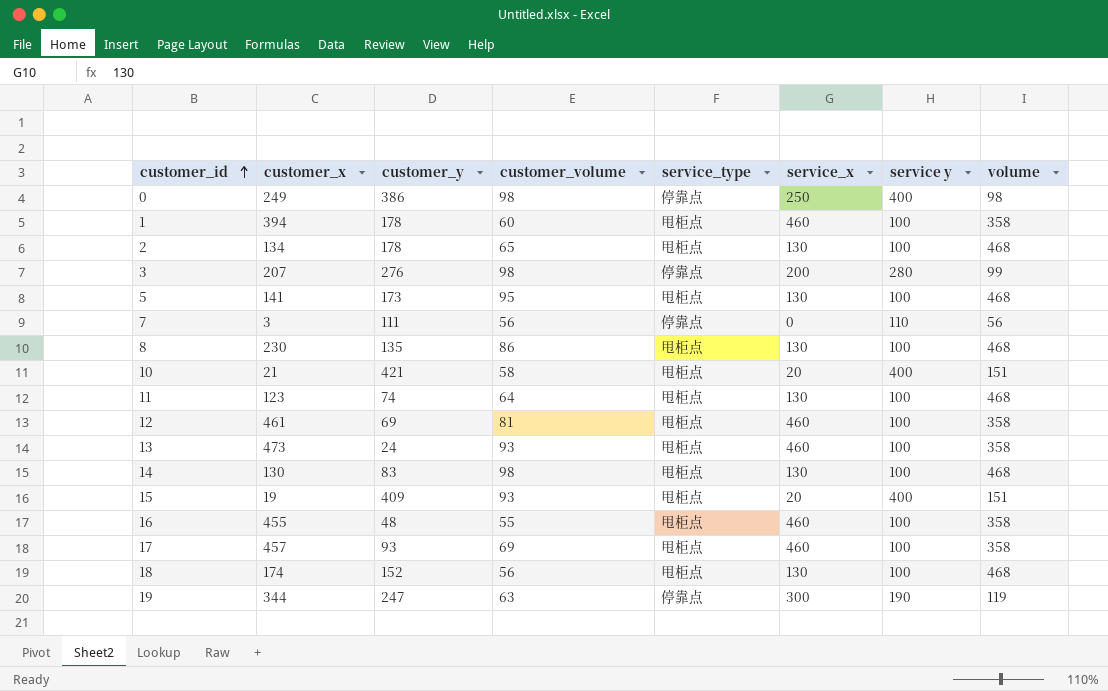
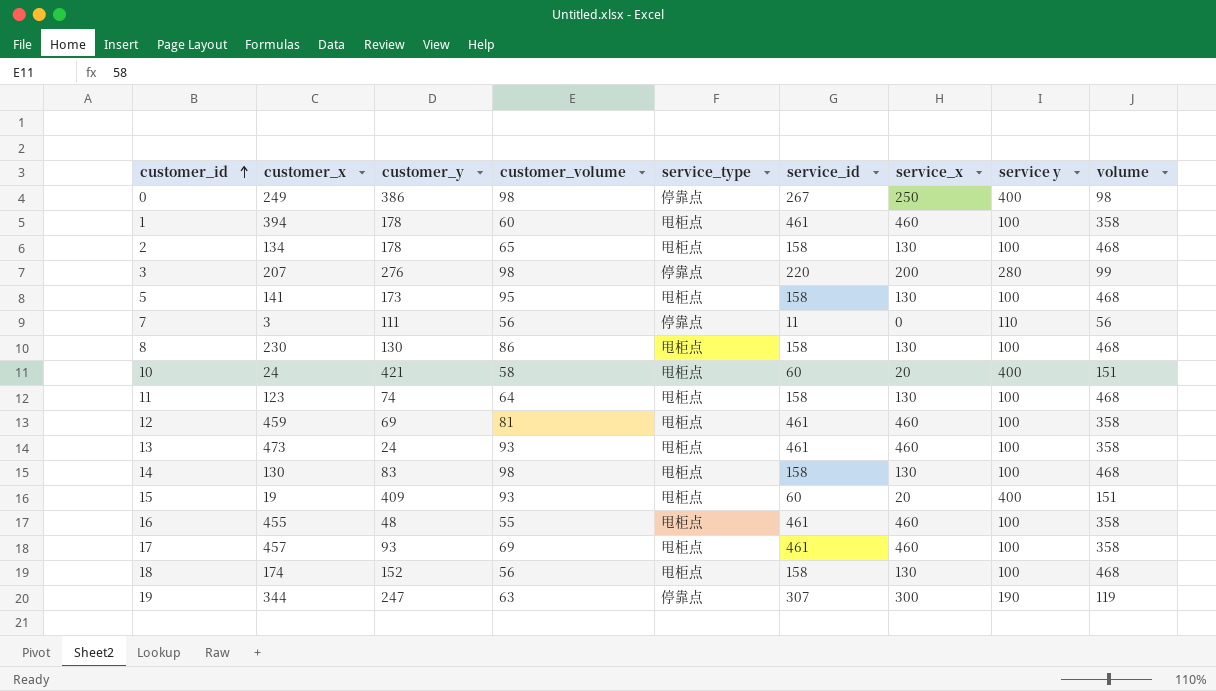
column service_id | position: none -> 6
8 | customer_y: 135 -> 130
10 | customer_x: 21 -> 24
12 | customer_x: 461 -> 459

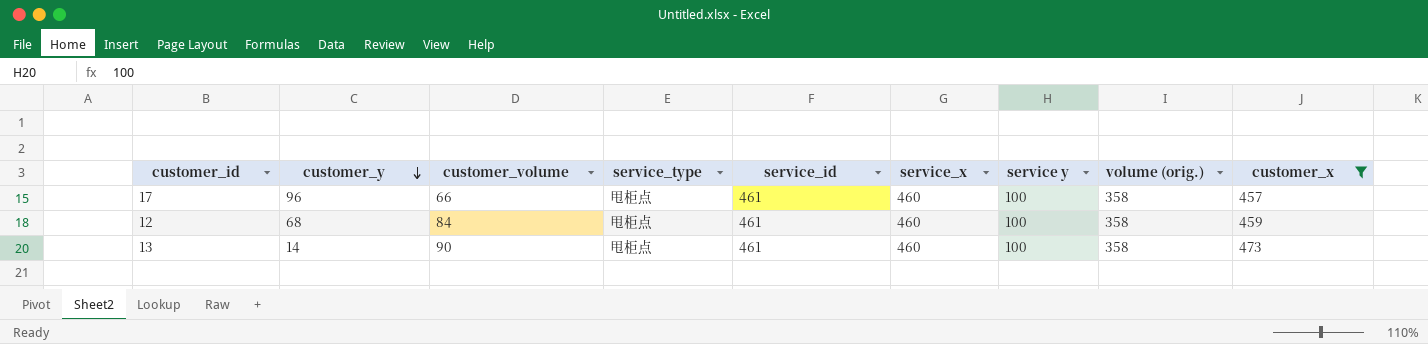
filter: none -> customer_x >= 457
row order: customer_id ascending -> customer_y descending
column name: volume -> volume (orig.)
column customer_x | position: 2 -> 9
17 | customer_y: 93 -> 96
17 | customer_volume: 69 -> 66
12 | customer_y: 69 -> 68
12 | customer_volume: 81 -> 84
13 | customer_y: 24 -> 14
13 | customer_volume: 93 -> 90

